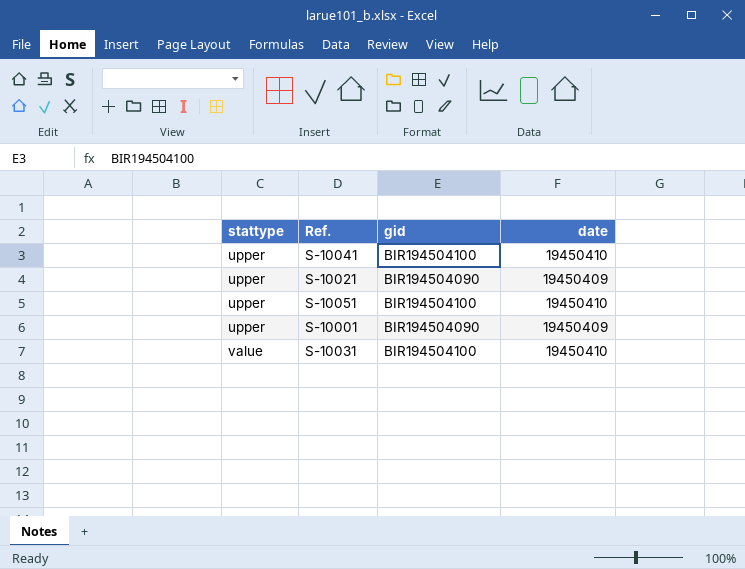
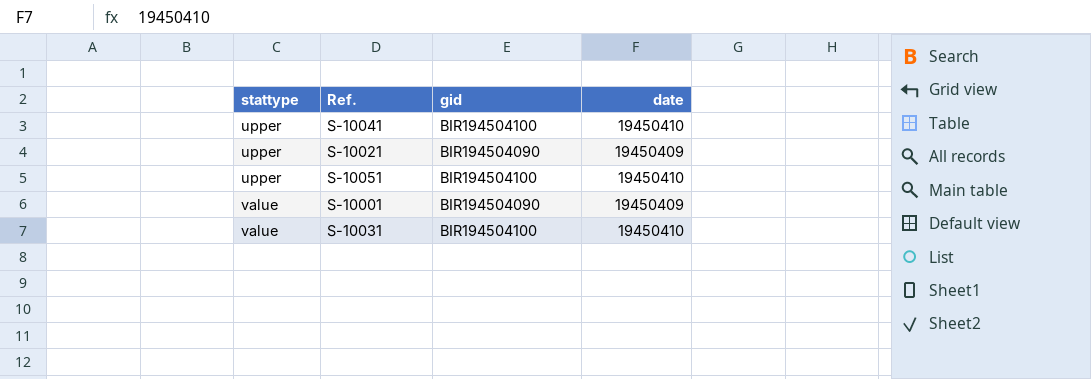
S-10001 | stattype: upper -> value

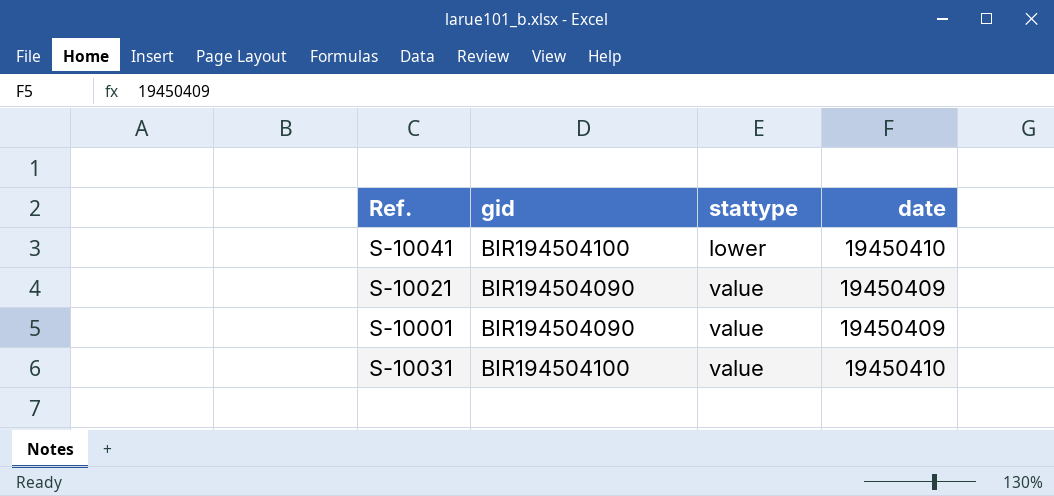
column stattype | position: 1 -> 3
row S-10051: upper | BIR194504100 | 19450410 -> none
S-10041 | stattype: upper -> lower
S-10021 | stattype: upper -> value

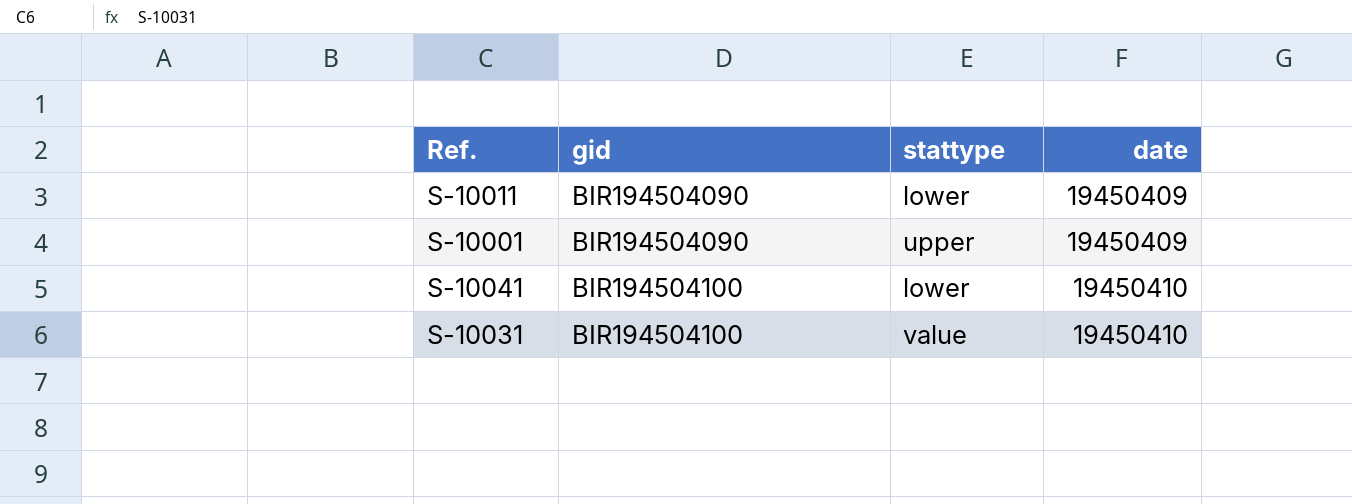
row order: stattype ascending -> gid ascending
row S-10021: BIR194504090 | value | 19450409 -> none
row S-10011: none -> BIR194504090 | lower | 19450409
S-10001 | stattype: value -> upper

